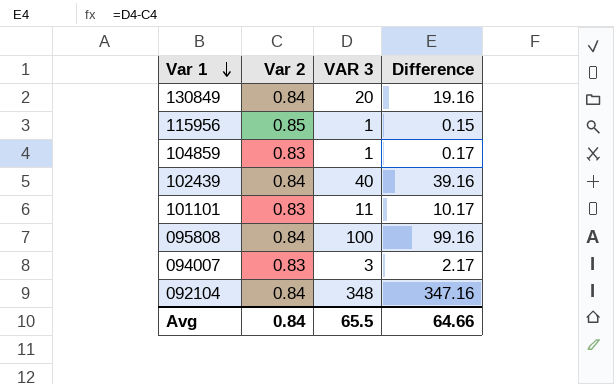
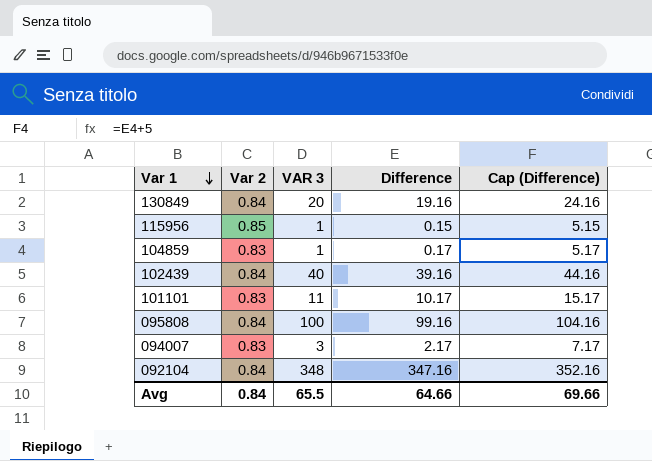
column Cap (Difference) | formula: none -> [Difference] + 5

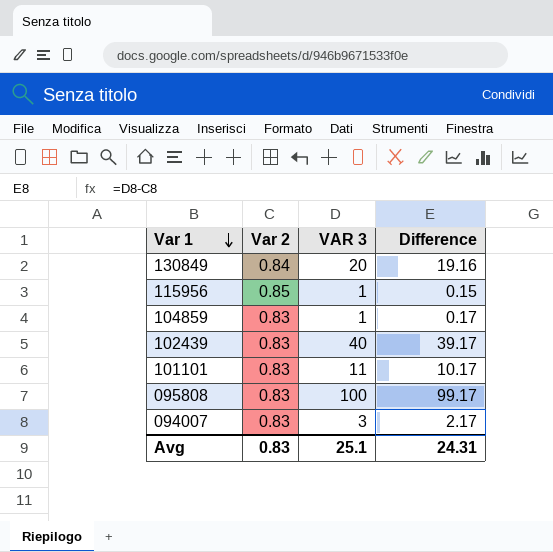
column Cap (Difference) | formula: [Difference] + 5 -> none
row 092104: 0.84 | 348 | 347.16 | 352.16 -> none
102439 | Var 2: 0.84 -> 0.83
102439 | Difference: 39.16 -> 39.17
095808 | Var 2: 0.84 -> 0.83
095808 | Difference: 99.16 -> 99.17
Avg | Var 2: 0.84 -> 0.83
Avg | VAR 3: 65.5 -> 25.1
Avg | Difference: 64.66 -> 24.31

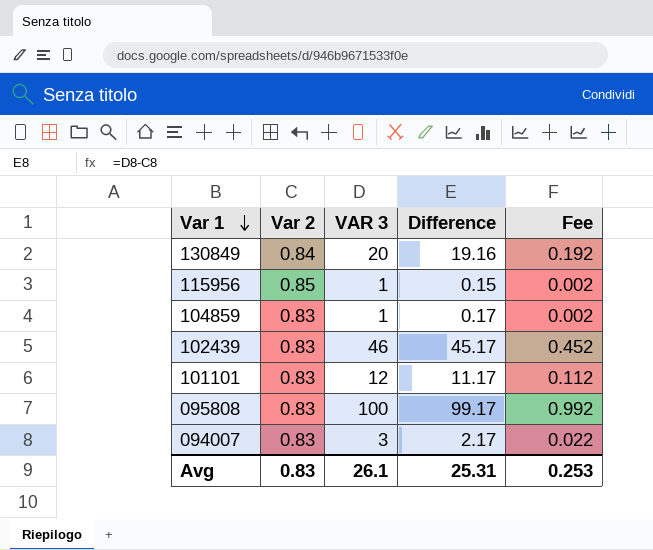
column Fee | formula: none -> [Difference] * 0.01
102439 | VAR 3: 40 -> 46
102439 | Difference: 39.17 -> 45.17
101101 | VAR 3: 11 -> 12
101101 | Difference: 10.17 -> 11.17
Avg | VAR 3: 25.1 -> 26.1
Avg | Difference: 24.31 -> 25.31

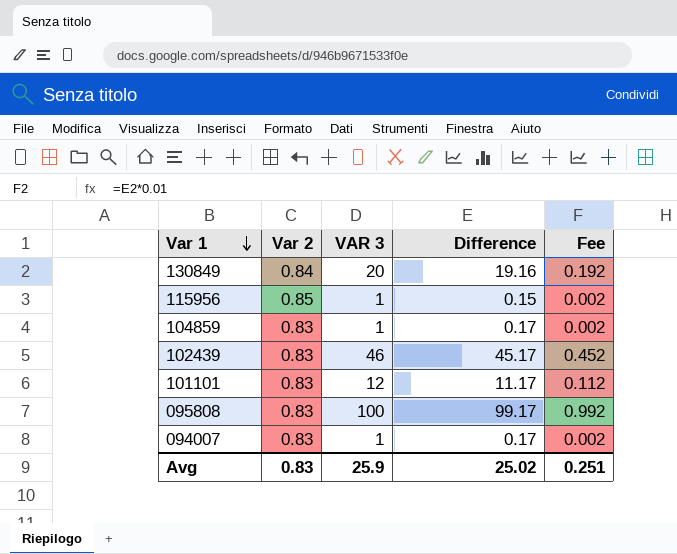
094007 | VAR 3: 3 -> 1
094007 | Difference: 2.17 -> 0.17
094007 | Fee: 0.022 -> 0.002
Avg | VAR 3: 26.1 -> 25.9
Avg | Difference: 25.31 -> 25.02
Avg | Fee: 0.253 -> 0.251

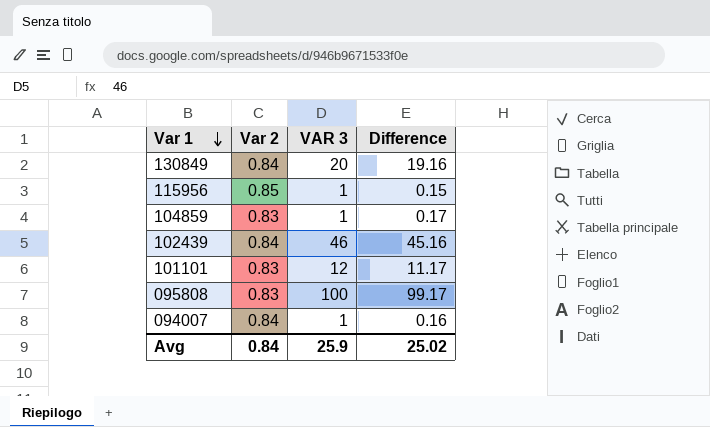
column Fee | formula: [Difference] * 0.01 -> none
102439 | Var 2: 0.83 -> 0.84
102439 | Difference: 45.17 -> 45.16
094007 | Var 2: 0.83 -> 0.84
094007 | Difference: 0.17 -> 0.16
Avg | Var 2: 0.83 -> 0.84

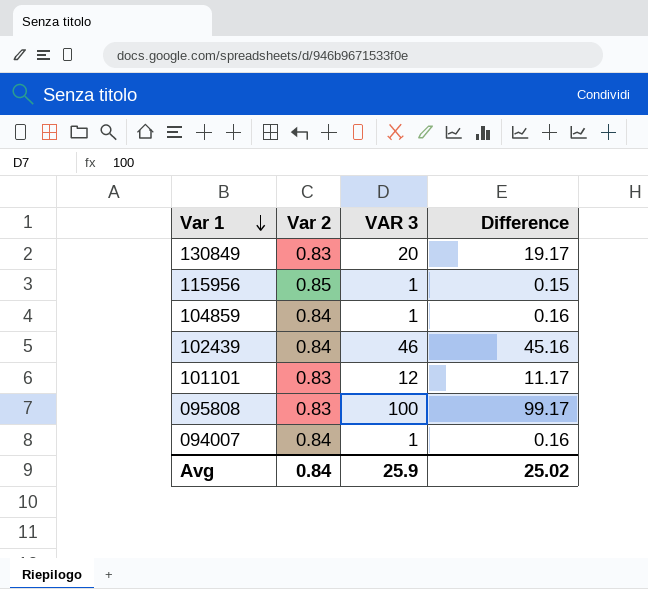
130849 | Var 2: 0.84 -> 0.83
130849 | Difference: 19.16 -> 19.17
104859 | Var 2: 0.83 -> 0.84
104859 | Difference: 0.17 -> 0.16

